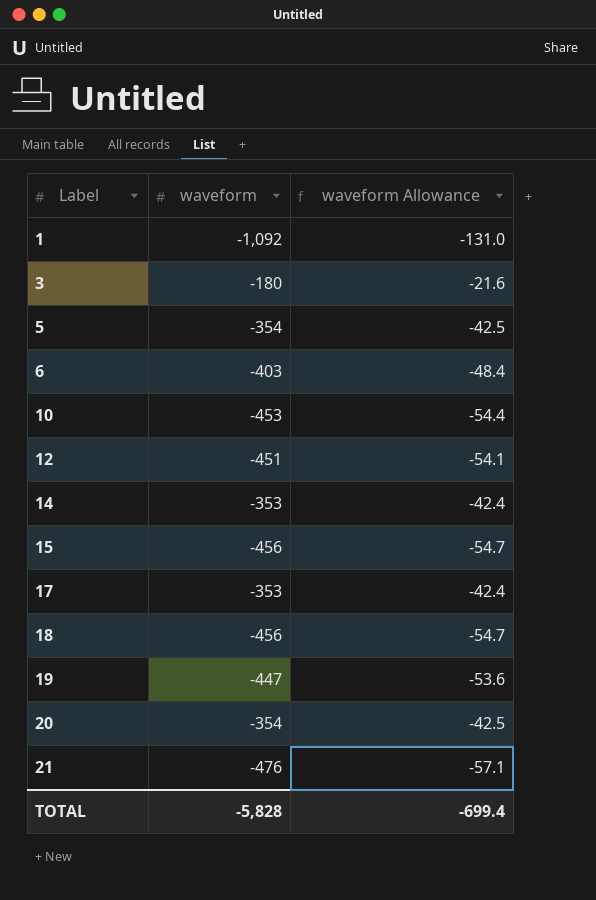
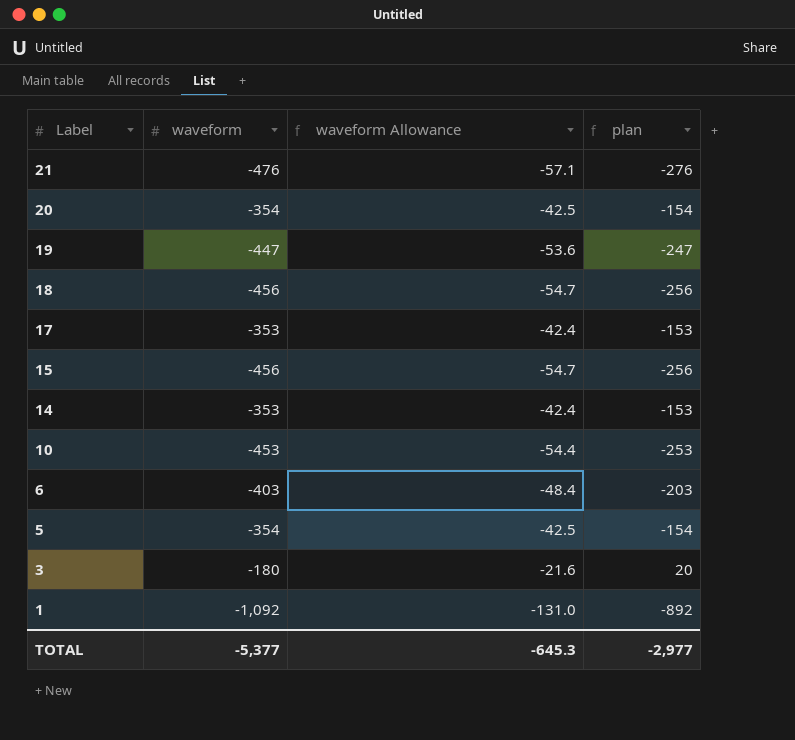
row order: Label ascending -> Label descending
column plan | formula: none -> [waveform] + 200
row 12: -451 | -54.1 -> none
TOTAL | waveform: -5,828 -> -5,377
TOTAL | waveform Allowance: -699.4 -> -645.3

